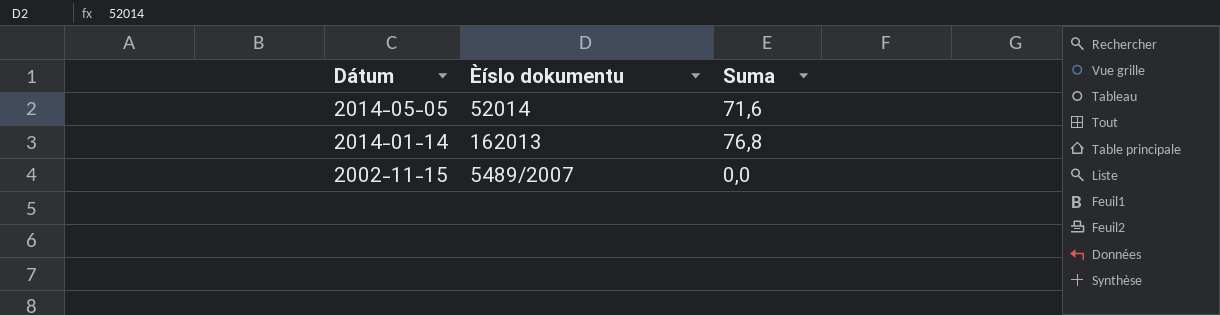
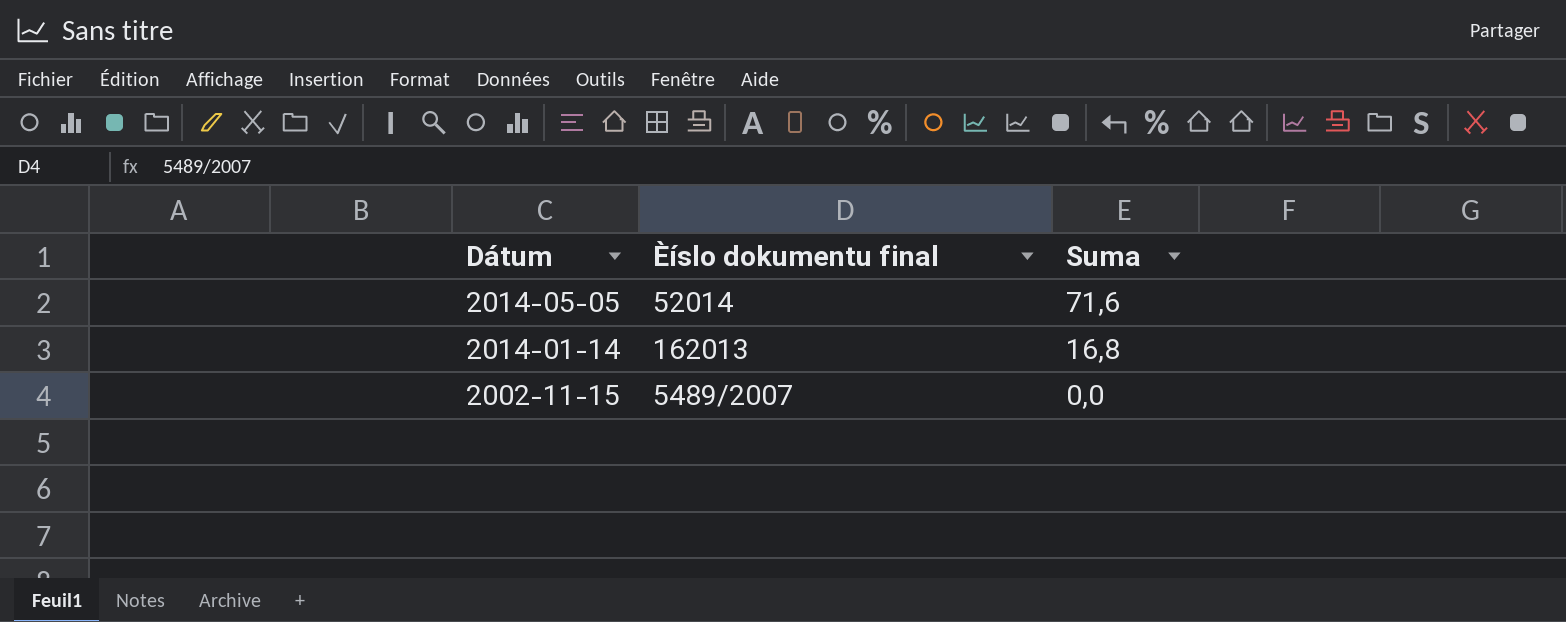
column name: Èíslo dokumentu -> Èíslo dokumentu final
2014-01-14 | Suma: 76,8 -> 16,8

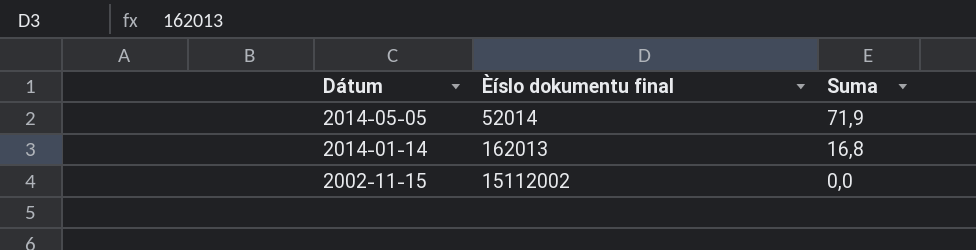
2014-05-05 | Suma: 71,6 -> 71,9
2002-11-15 | Èíslo dokumentu final: 5489/2007 -> 15112002

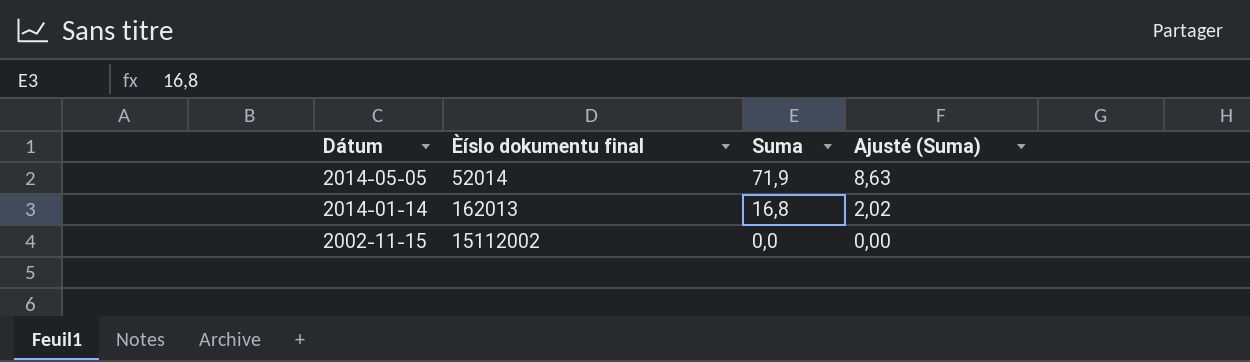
column Ajusté (Suma) | formula: none -> [Suma] * 0,12

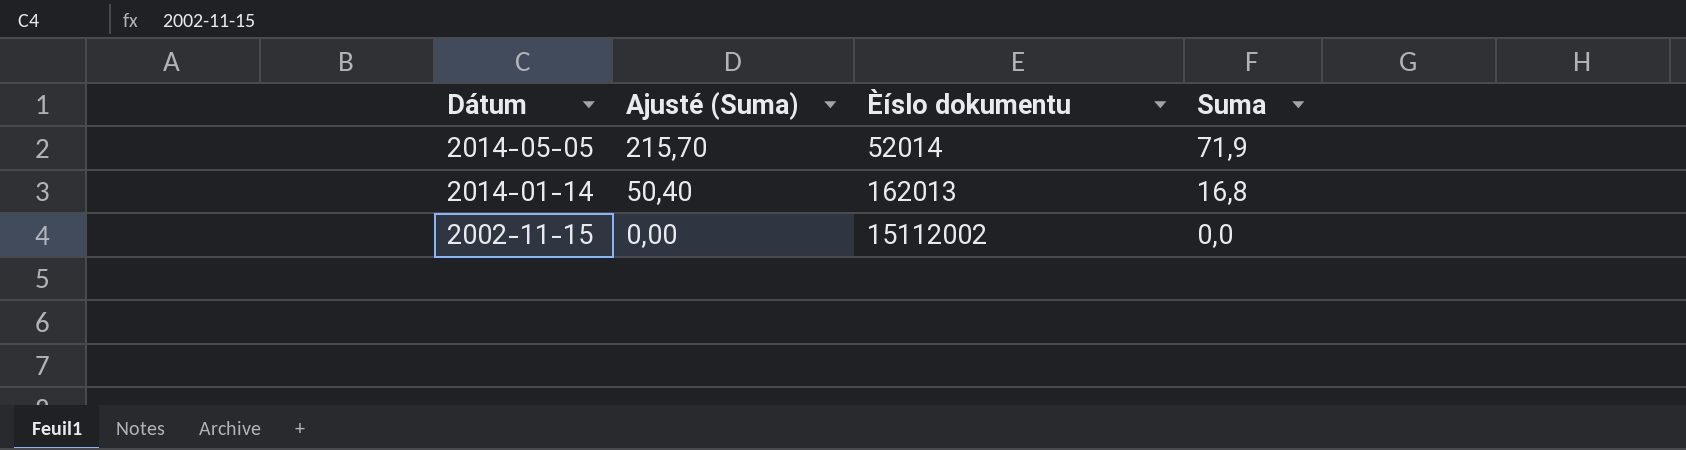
column Ajusté (Suma) | formula: [Suma] * 0,12 -> [Suma] * 3
column Ajusté (Suma) | position: 4 -> 2
column name: Èíslo dokumentu final -> Èíslo dokumentu

